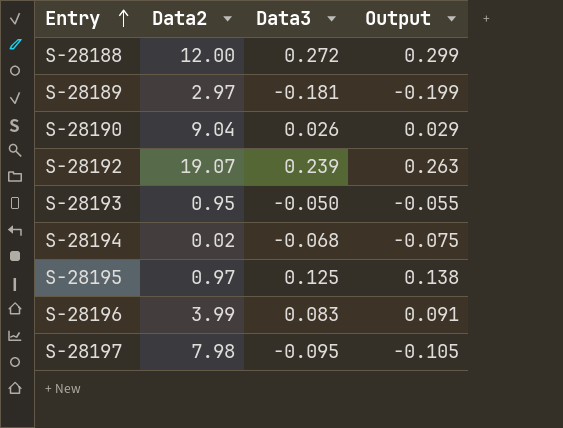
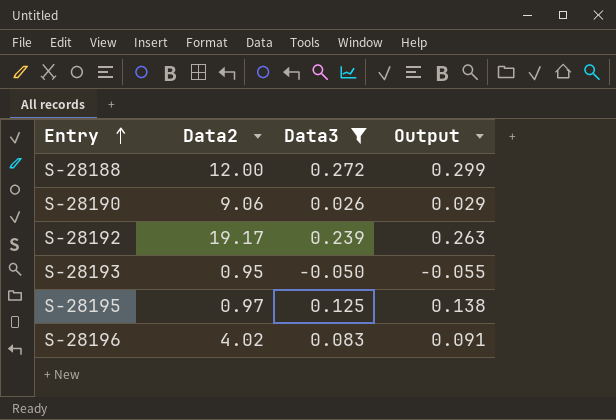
filter: none -> Data3 >= -0.050
S-28190 | Data2: 9.04 -> 9.06
S-28192 | Data2: 19.07 -> 19.17
S-28196 | Data2: 3.99 -> 4.02

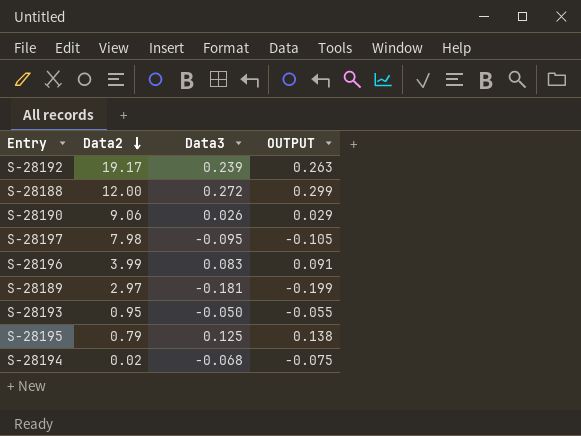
filter: Data3 >= -0.050 -> none
row order: Entry ascending -> Data2 descending
column name: Output -> OUTPUT
S-28196 | Data2: 4.02 -> 3.99
S-28195 | Data2: 0.97 -> 0.79

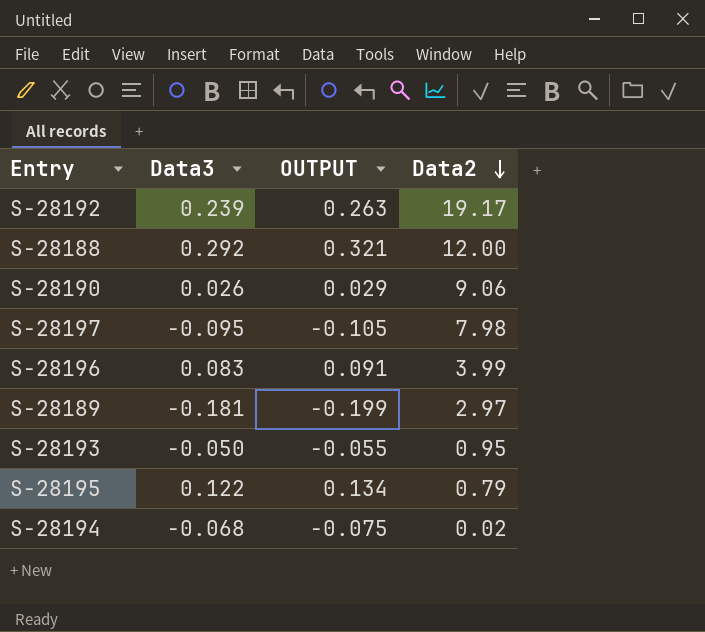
column Data2 | position: 2 -> 4
S-28188 | Data3: 0.272 -> 0.292
S-28188 | OUTPUT: 0.299 -> 0.321
S-28195 | Data3: 0.125 -> 0.122
S-28195 | OUTPUT: 0.138 -> 0.134

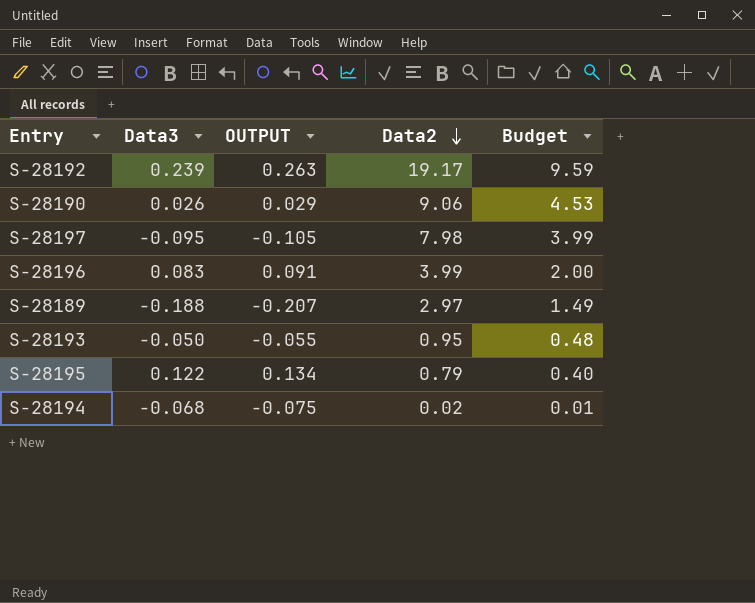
column Budget | formula: none -> [Data2] * 0.5
row S-28188: 0.292 | 0.321 | 12.00 -> none
S-28189 | Data3: -0.181 -> -0.188
S-28189 | OUTPUT: -0.199 -> -0.207

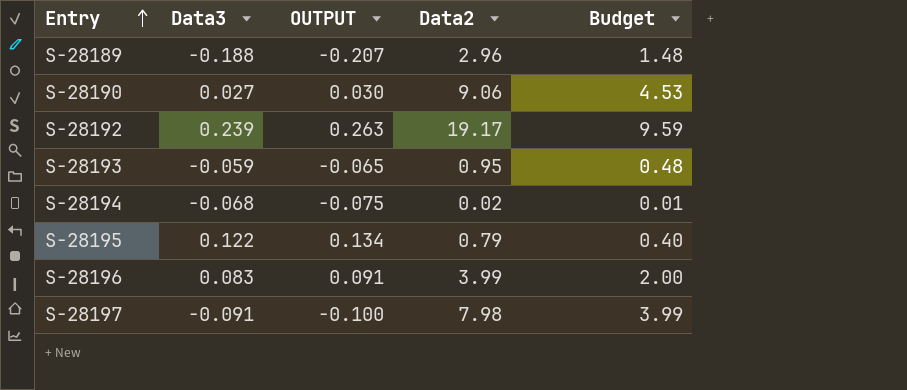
row order: Data2 descending -> Entry ascending
S-28189 | Data2: 2.97 -> 2.96
S-28189 | Budget: 1.49 -> 1.48
S-28190 | Data3: 0.026 -> 0.027
S-28190 | OUTPUT: 0.029 -> 0.030
S-28193 | Data3: -0.050 -> -0.059
S-28193 | OUTPUT: -0.055 -> -0.065
S-28197 | Data3: -0.095 -> -0.091
S-28197 | OUTPUT: -0.105 -> -0.100

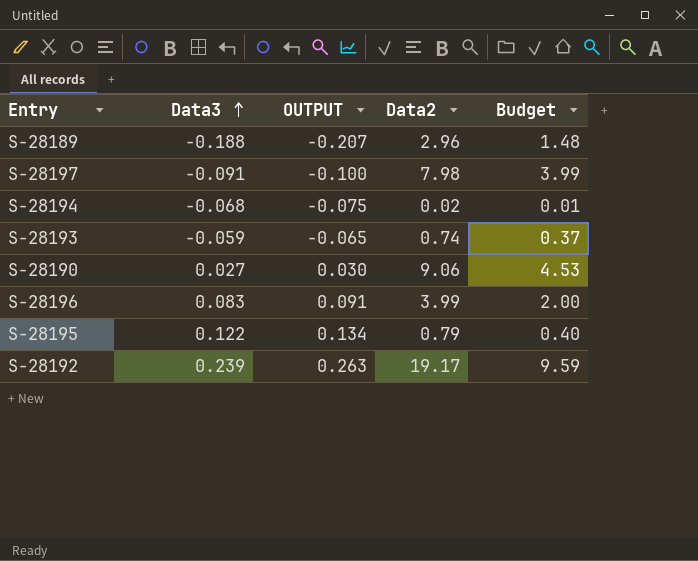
row order: Entry ascending -> Data3 ascending
S-28193 | Data2: 0.95 -> 0.74
S-28193 | Budget: 0.48 -> 0.37

